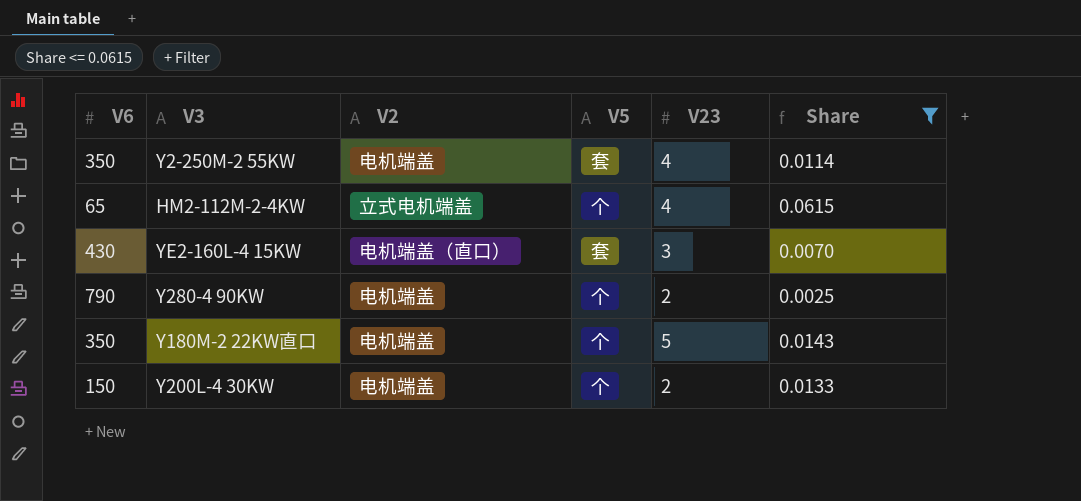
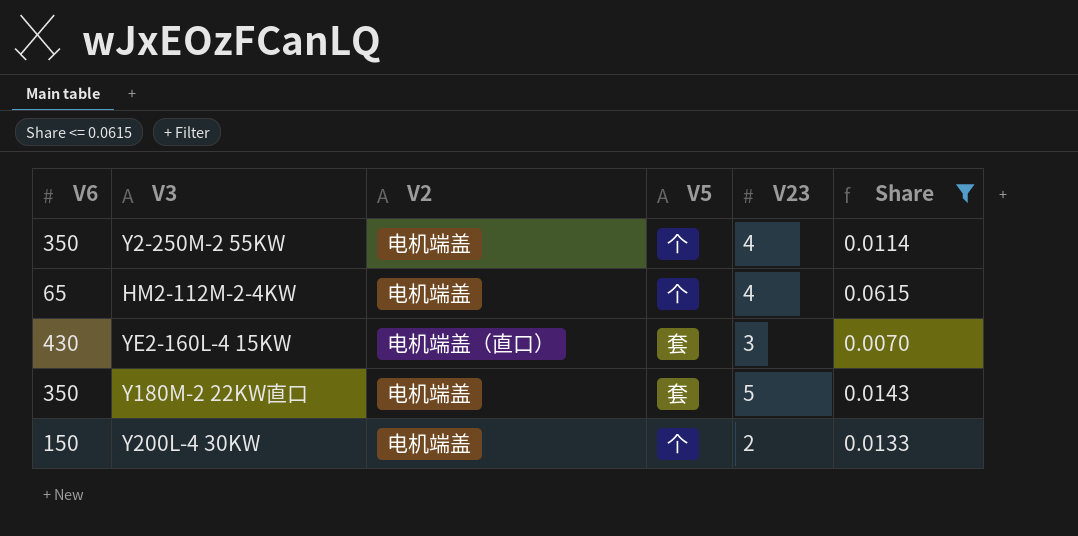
row Y280-4 90KW: 790 | 电机端盖 | 个 | 2 | 0.0025 -> none
Y2-250M-2 55KW | V5: 套 -> 个
HM2-112M-2-4KW | V2: 立式电机端盖 -> 电机端盖
Y180M-2 22KW直口 | V5: 个 -> 套

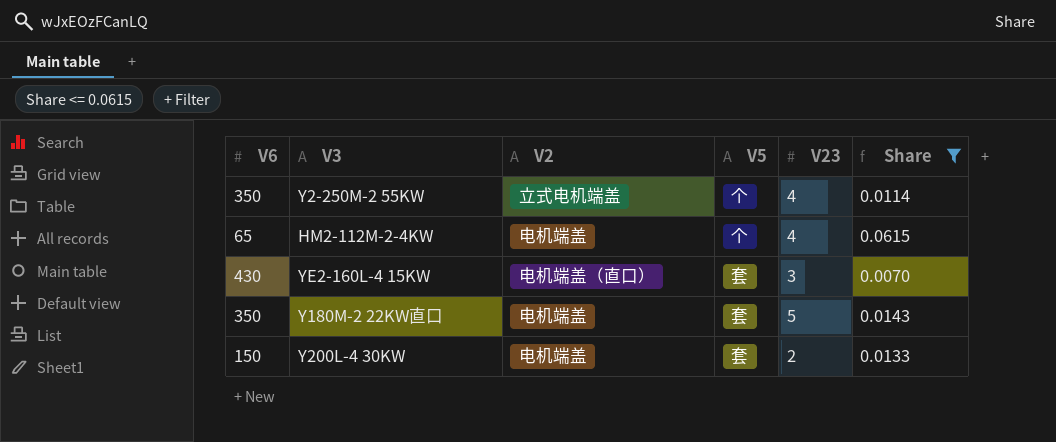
Y2-250M-2 55KW | V2: 电机端盖 -> 立式电机端盖
Y200L-4 30KW | V5: 个 -> 套

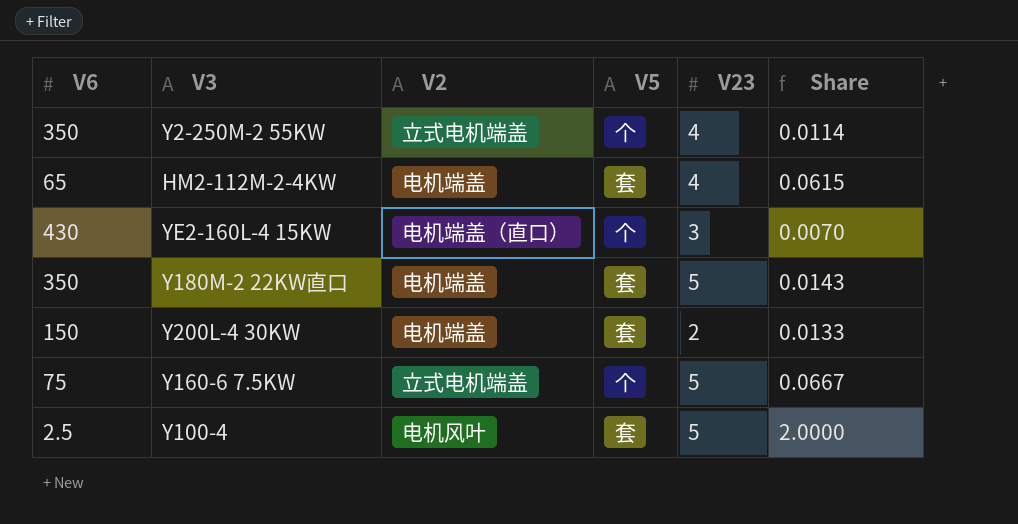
filter: Share <= 0.0615 -> none
HM2-112M-2-4KW | V5: 个 -> 套
YE2-160L-4 15KW | V5: 套 -> 个

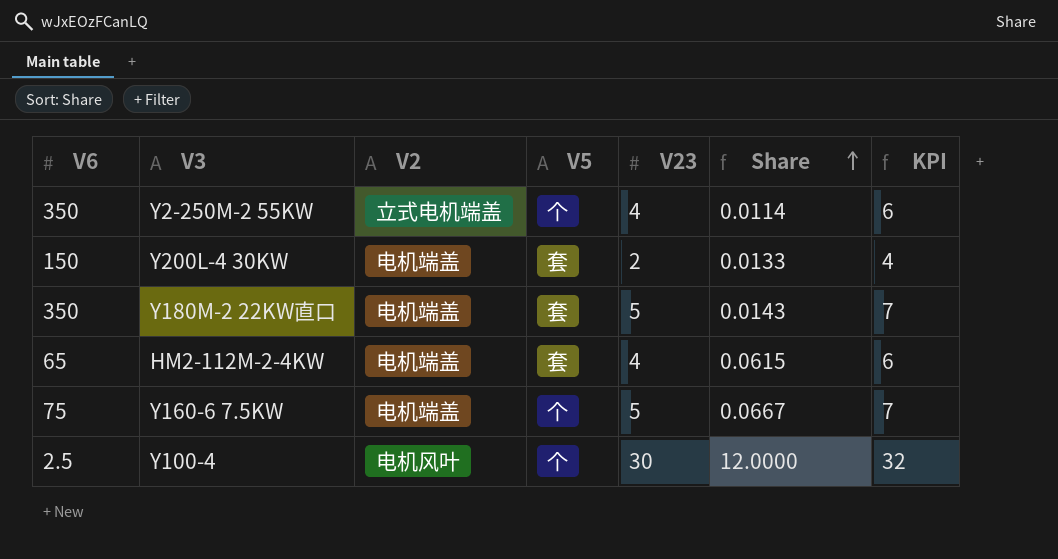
row order: none -> Share ascending
column KPI | formula: none -> [V23] + 2
row YE2-160L-4 15KW: 430 | 电机端盖（直口） | 个 | 3 | 0.0070 -> none
Y160-6 7.5KW | V2: 立式电机端盖 -> 电机端盖
Y100-4 | V5: 套 -> 个
Y100-4 | V23: 5 -> 30
Y100-4 | Share: 2.0000 -> 12.0000

